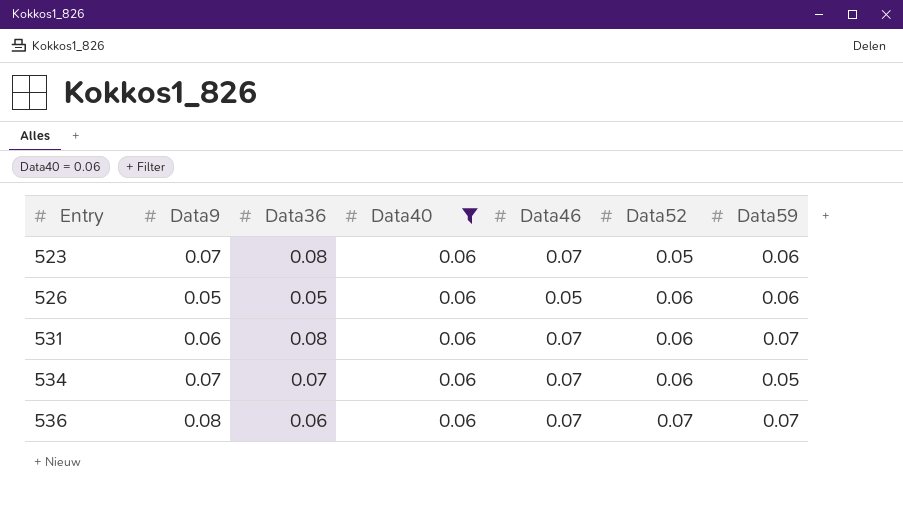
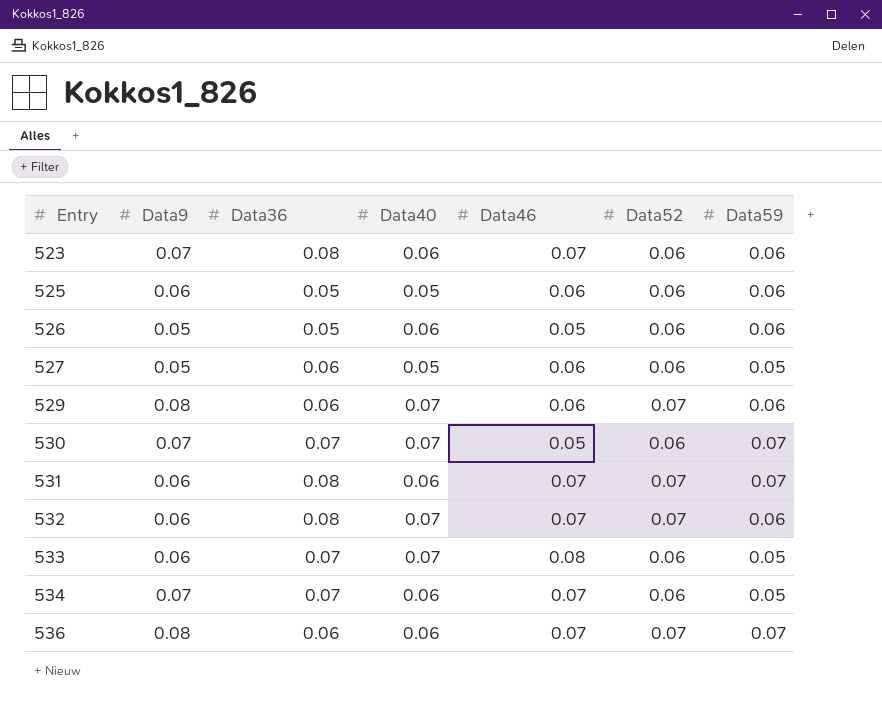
filter: Data40 = 0.06 -> none
523 | Data52: 0.05 -> 0.06
531 | Data52: 0.06 -> 0.07

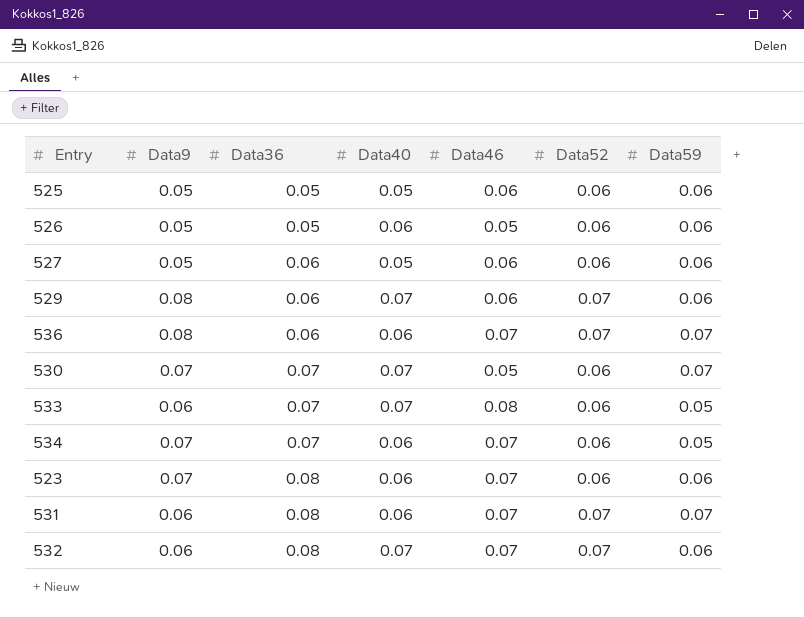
row order: Entry ascending -> Data36 ascending
525 | Data9: 0.06 -> 0.05
527 | Data59: 0.05 -> 0.06

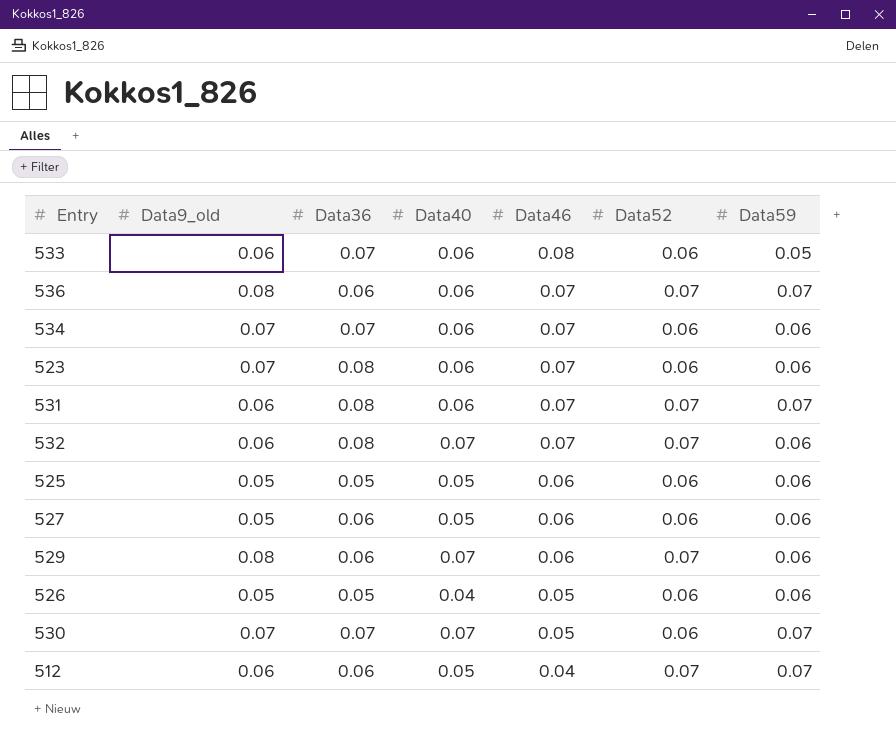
row order: Data36 ascending -> Data46 descending
column name: Data9 -> Data9_old
533 | Data40: 0.07 -> 0.06
534 | Data59: 0.05 -> 0.06
526 | Data40: 0.06 -> 0.04
row 512: none -> 0.06 | 0.06 | 0.05 | 0.04 | 0.07 | 0.07

